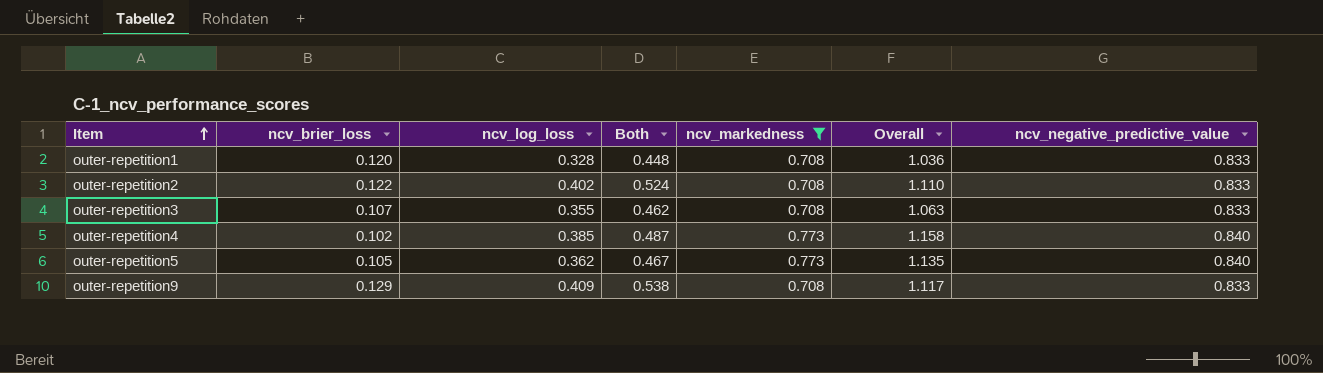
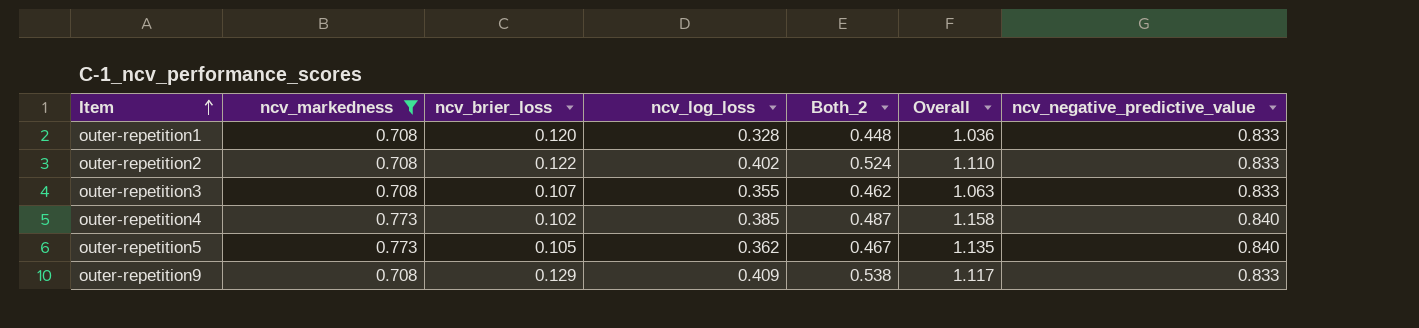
column ncv_markedness | position: 5 -> 2
column name: Both -> Both_2

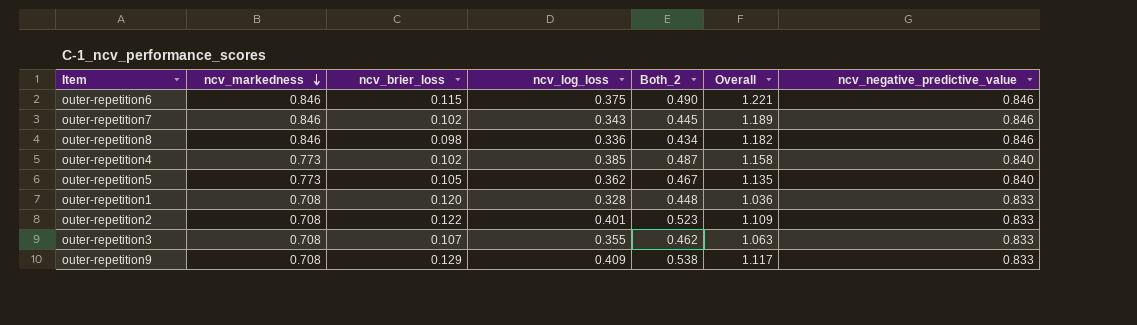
filter: ncv_markedness != 0.846 -> none
row order: Item ascending -> ncv_markedness descending
outer-repetition2 | ncv_log_loss: 0.402 -> 0.401
outer-repetition2 | Both_2: 0.524 -> 0.523
outer-repetition2 | Overall: 1.110 -> 1.109

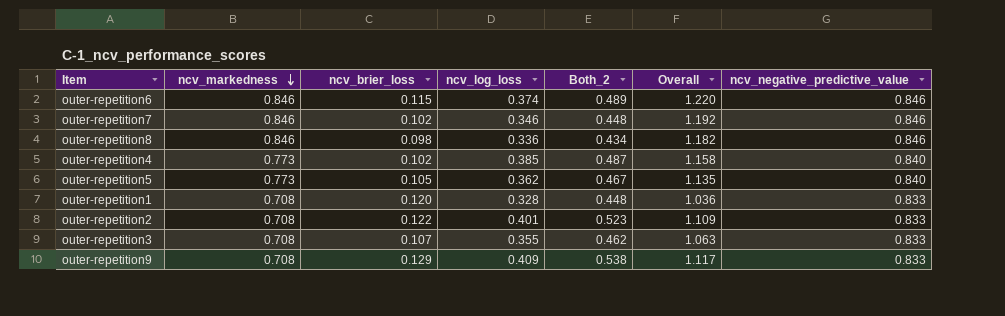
outer-repetition6 | ncv_log_loss: 0.375 -> 0.374
outer-repetition6 | Both_2: 0.490 -> 0.489
outer-repetition6 | Overall: 1.221 -> 1.220
outer-repetition7 | ncv_log_loss: 0.343 -> 0.346
outer-repetition7 | Both_2: 0.445 -> 0.448
outer-repetition7 | Overall: 1.189 -> 1.192

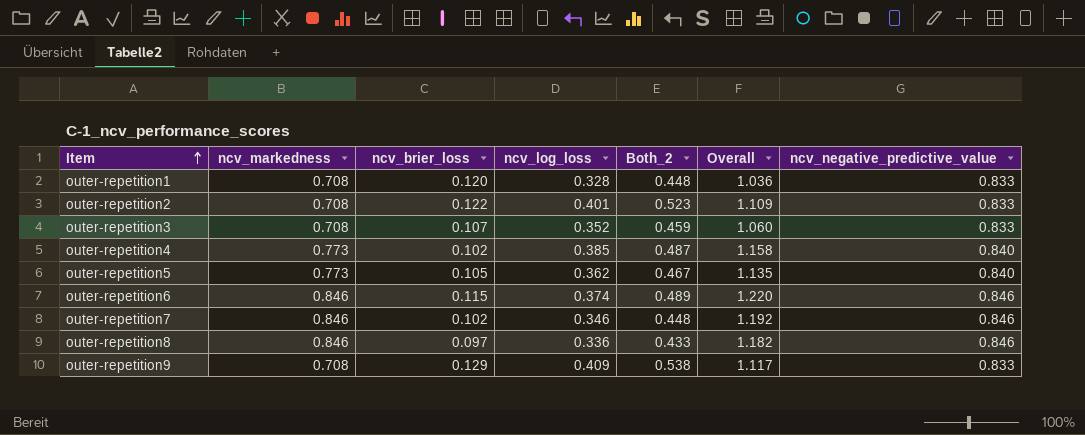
row order: ncv_markedness descending -> Item ascending
outer-repetition3 | ncv_log_loss: 0.355 -> 0.352
outer-repetition3 | Both_2: 0.462 -> 0.459
outer-repetition3 | Overall: 1.063 -> 1.060
outer-repetition8 | ncv_brier_loss: 0.098 -> 0.097
outer-repetition8 | Both_2: 0.434 -> 0.433

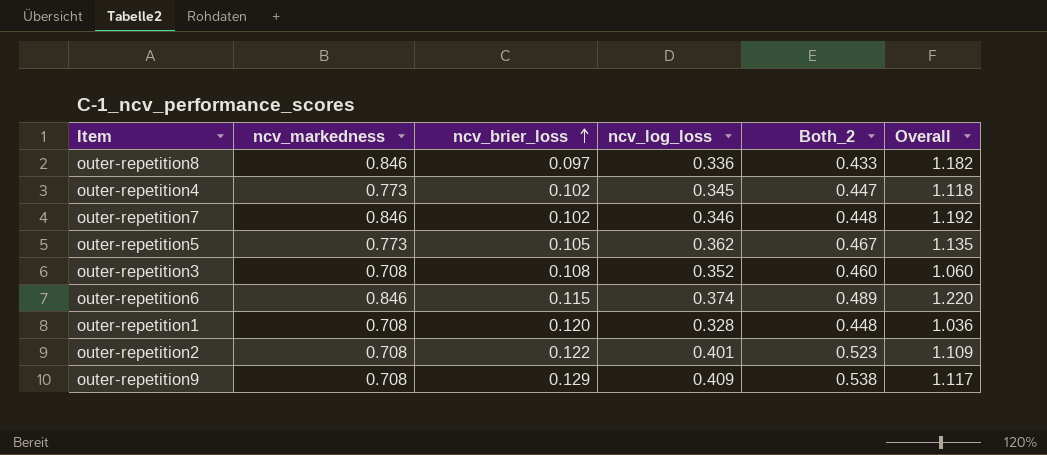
row order: Item ascending -> ncv_brier_loss ascending
column ncv_negative_predictive_value | position: 7 -> none
outer-repetition4 | ncv_log_loss: 0.385 -> 0.345
outer-repetition4 | Both_2: 0.487 -> 0.447
outer-repetition4 | Overall: 1.158 -> 1.118
outer-repetition3 | ncv_brier_loss: 0.107 -> 0.108
outer-repetition3 | Both_2: 0.459 -> 0.460

